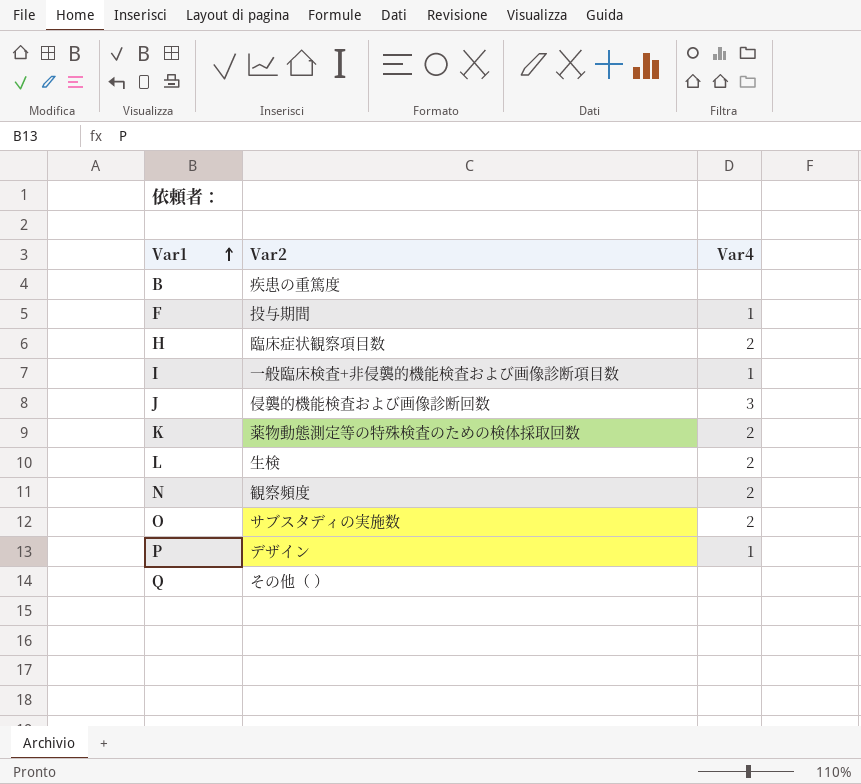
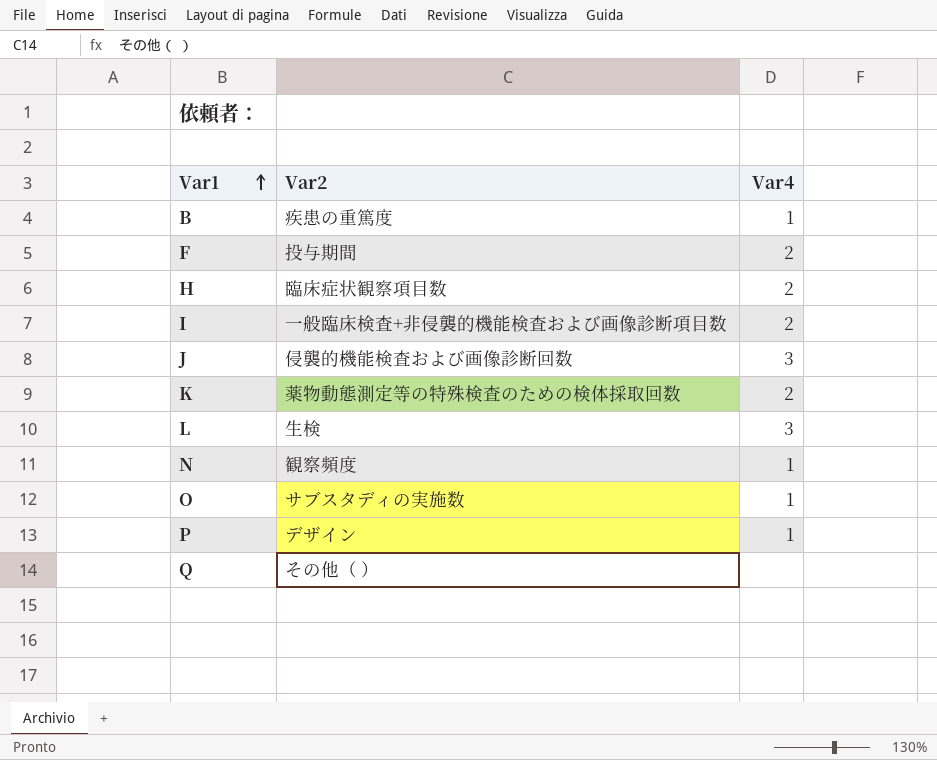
B | Var4: none -> 1
F | Var4: 1 -> 2
I | Var4: 1 -> 2
L | Var4: 2 -> 3
N | Var4: 2 -> 1
O | Var4: 2 -> 1

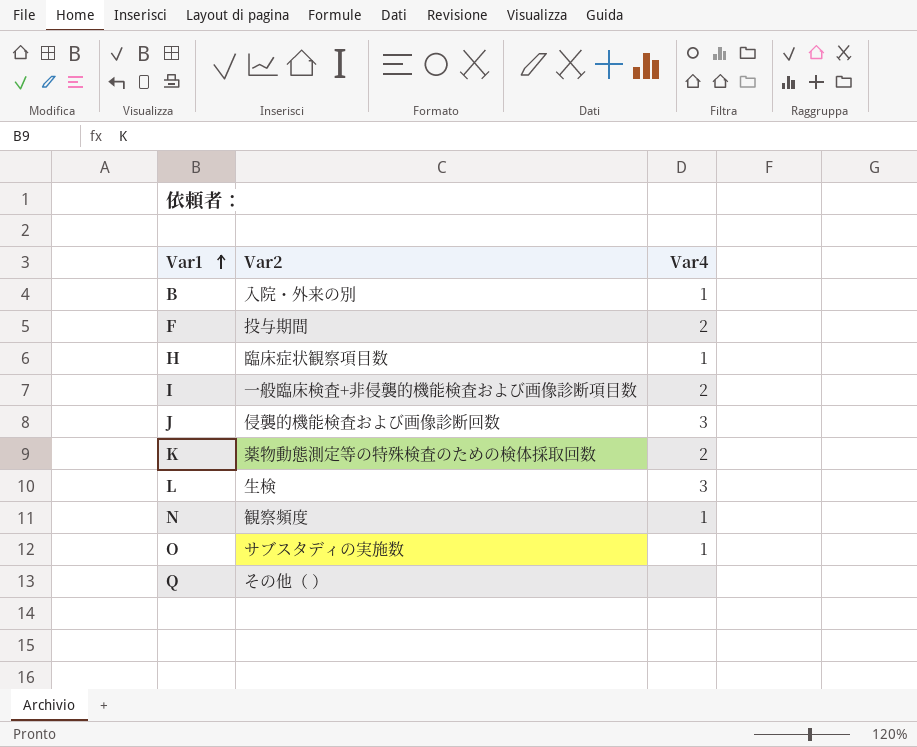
row P: デザイン | 1 -> none
B | Var2: 疾患の重篤度 -> 入院・外来の別
H | Var4: 2 -> 1

